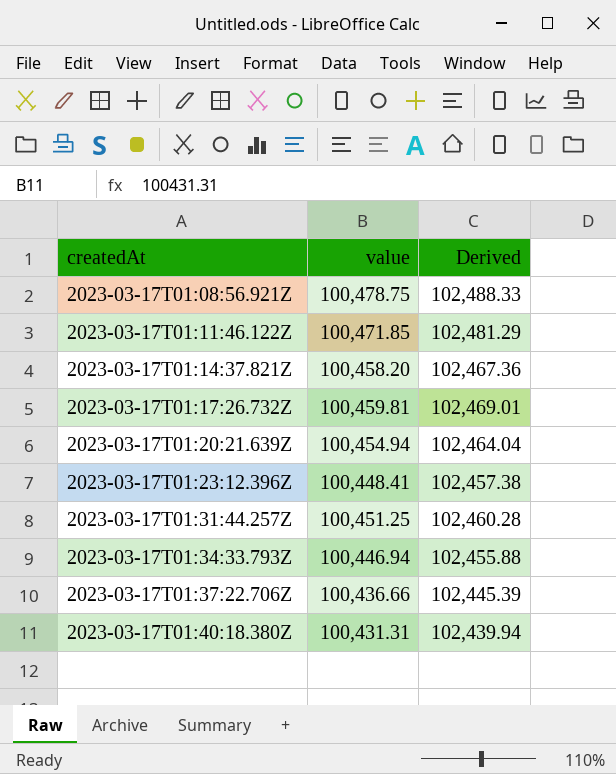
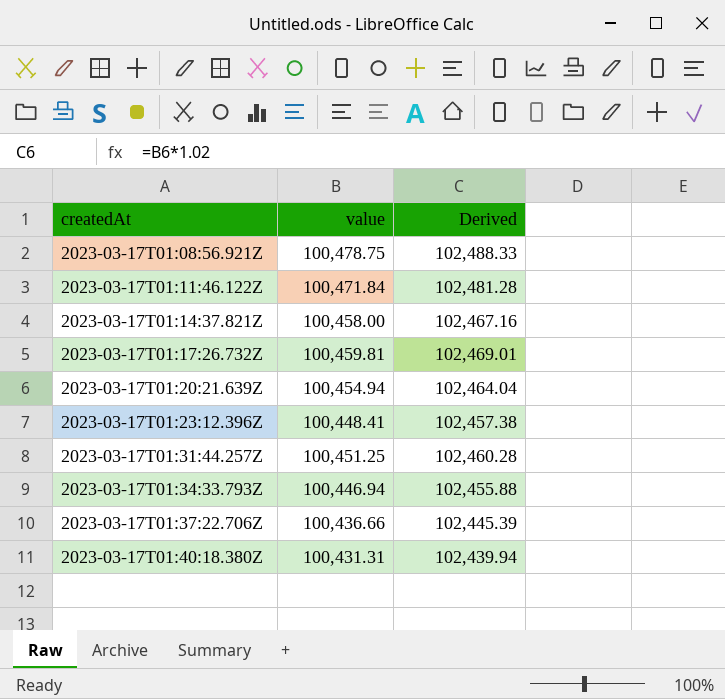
2023-03-17T01:11:46.122Z | value: 100,471.85 -> 100,471.84
2023-03-17T01:11:46.122Z | Derived: 102,481.29 -> 102,481.28
2023-03-17T01:14:37.821Z | value: 100,458.20 -> 100,458.00
2023-03-17T01:14:37.821Z | Derived: 102,467.36 -> 102,467.16

